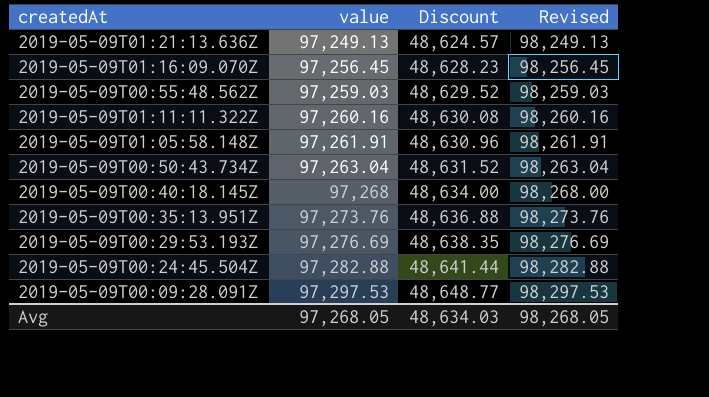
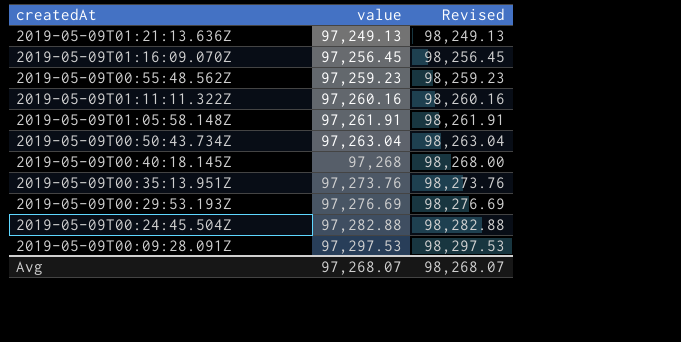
column Discount | formula: [value] * 0.5 -> none
2019-05-09T00:55:48.562Z | value: 97,259.03 -> 97,259.23
2019-05-09T00:55:48.562Z | Revised: 98,259.03 -> 98,259.23
Avg | value: 97,268.05 -> 97,268.07
Avg | Revised: 98,268.05 -> 98,268.07

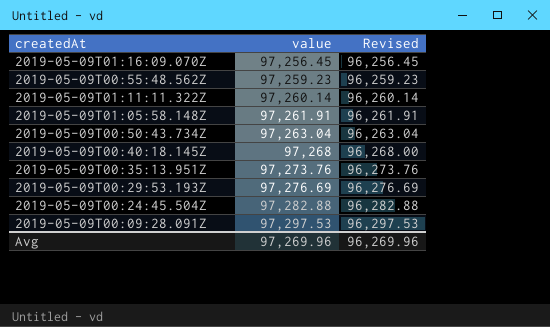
column Revised | formula: [value] + 1000 -> [value] - 1000
row 2019-05-09T01:21:13.636Z: 97,249.13 | 98,249.13 -> none
2019-05-09T01:11:11.322Z | value: 97,260.16 -> 97,260.14
Avg | value: 97,268.07 -> 97,269.96
Avg | Revised: 98,268.07 -> 96,269.96

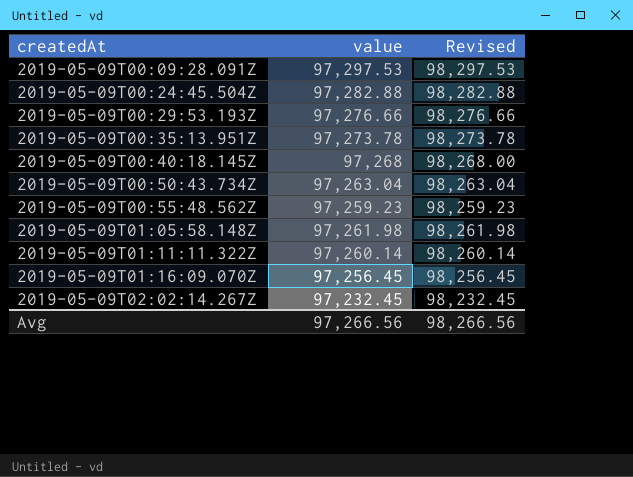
row order: value ascending -> createdAt ascending
column Revised | formula: [value] - 1000 -> [value] + 1000
2019-05-09T00:29:53.193Z | value: 97,276.69 -> 97,276.66
2019-05-09T00:35:13.951Z | value: 97,273.76 -> 97,273.78
2019-05-09T01:05:58.148Z | value: 97,261.91 -> 97,261.98
row 2019-05-09T02:02:14.267Z: none -> 97,232.45 | 98,232.45
Avg | value: 97,269.96 -> 97,266.56
Avg | Revised: 96,269.96 -> 98,266.56

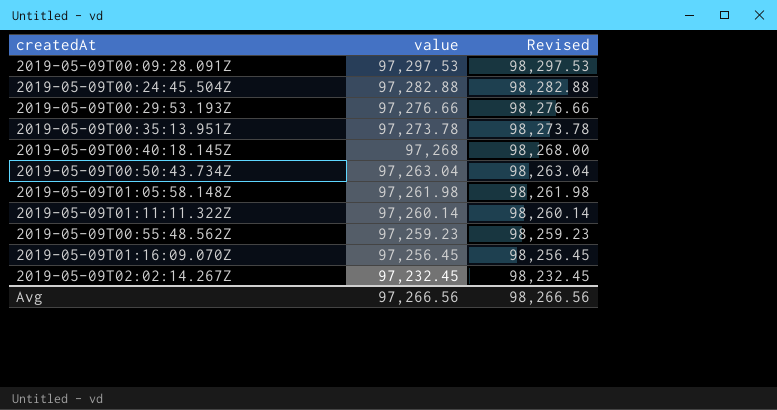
row order: createdAt ascending -> value descending

